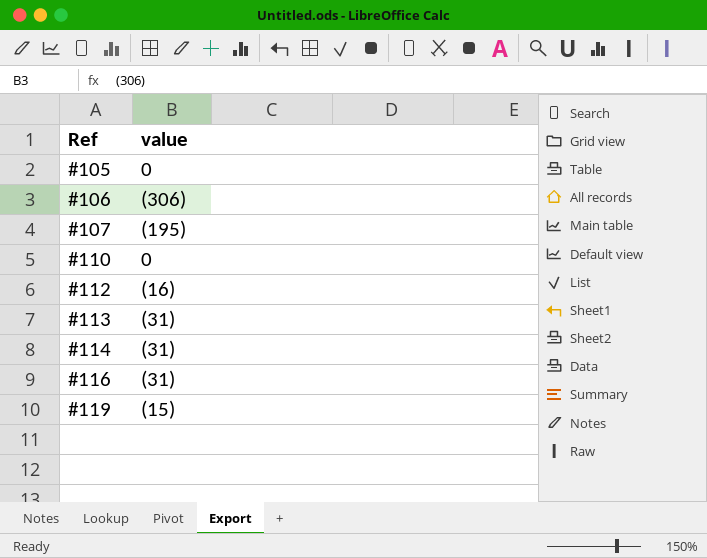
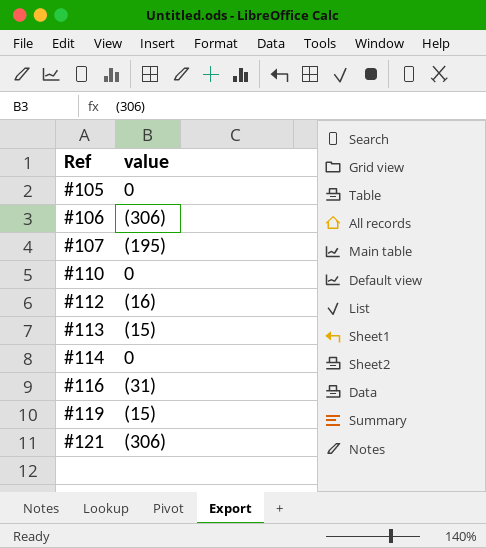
#113 | value: (31) -> (15)
#114 | value: (31) -> 0
row #121: none -> (306)

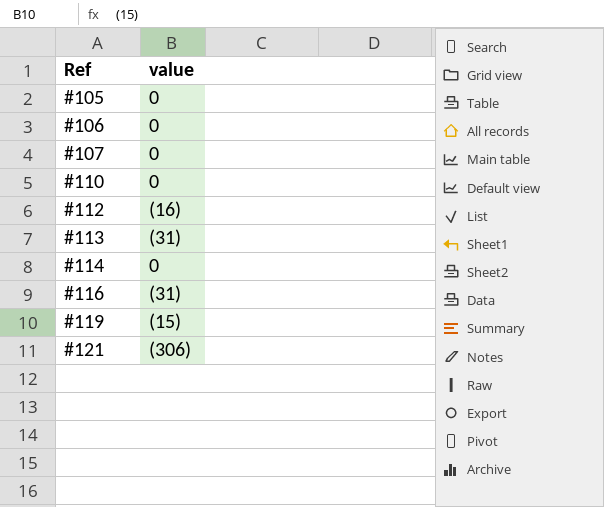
#106 | value: (306) -> 0
#107 | value: (195) -> 0
#113 | value: (15) -> (31)

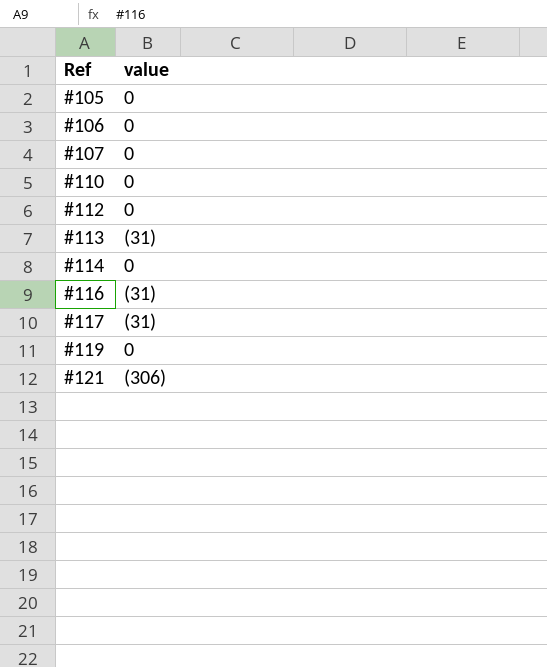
#112 | value: (16) -> 0
row #117: none -> (31)
#119 | value: (15) -> 0

